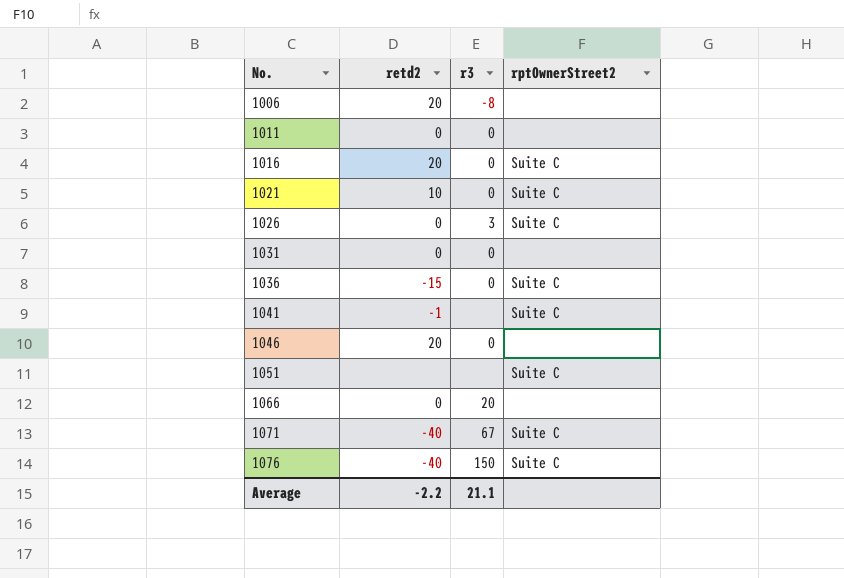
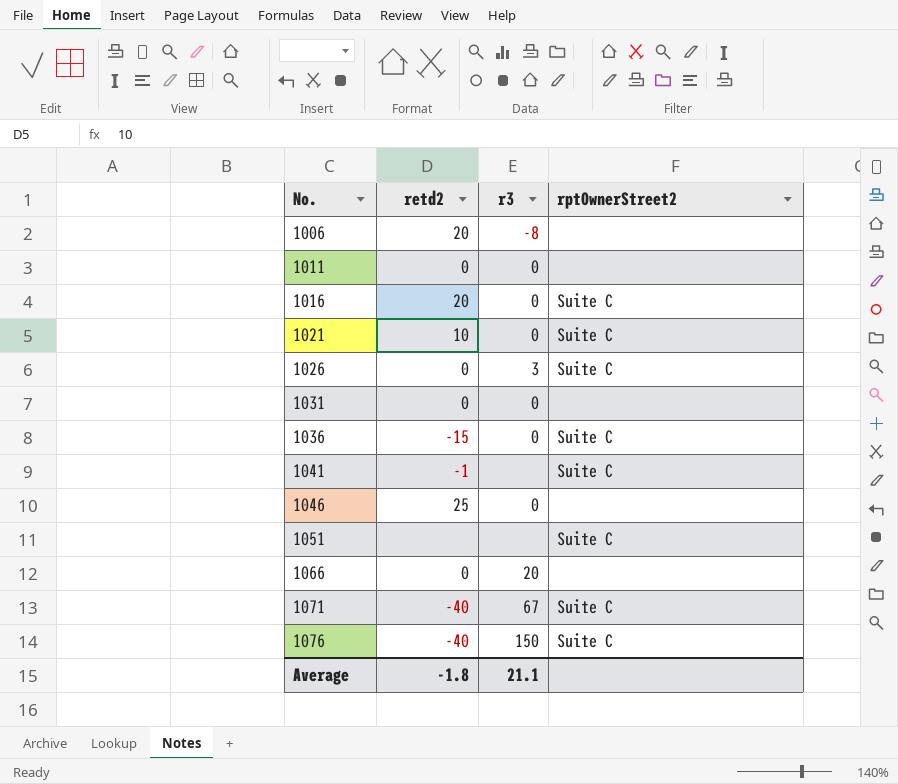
1046 | retd2: 20 -> 25
Average | retd2: -2.2 -> -1.8

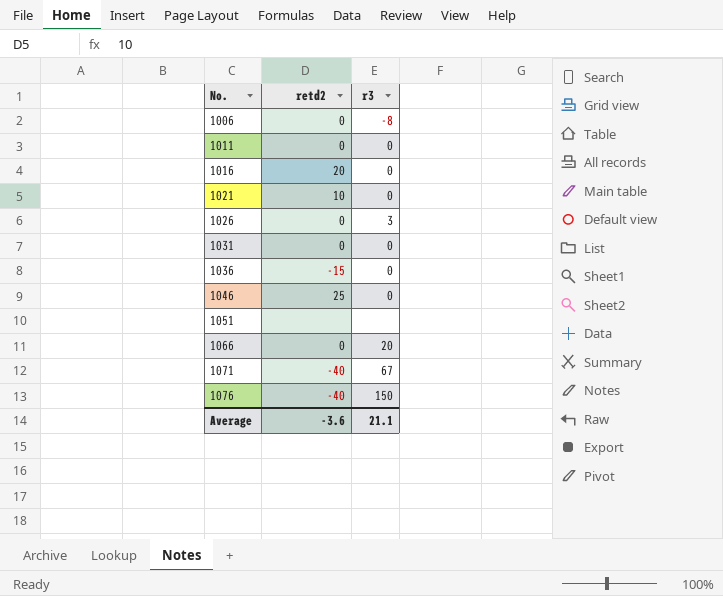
column rptOwnerStreet2 | position: 4 -> none
row 1041: -1 | none | Suite C -> none
1006 | retd2: 20 -> 0
Average | retd2: -1.8 -> -3.6

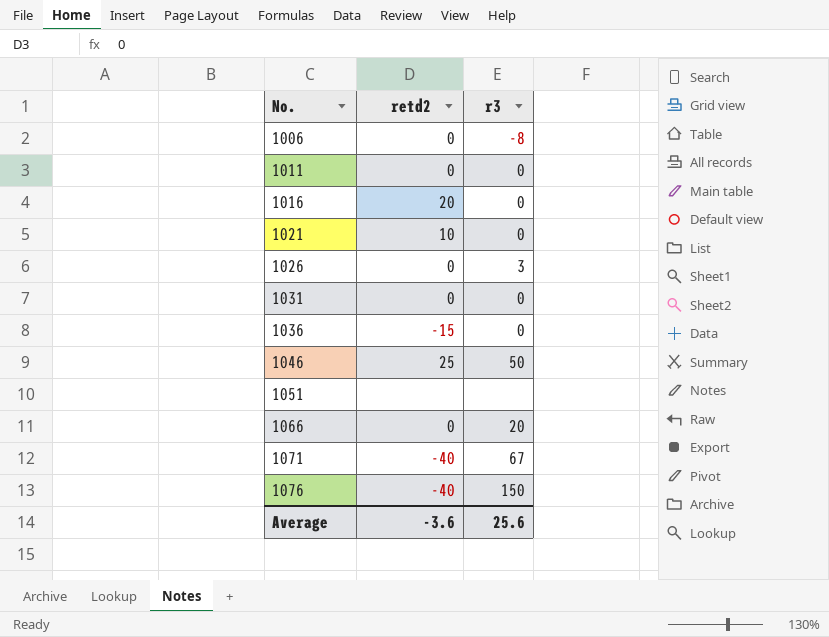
1046 | r3: 0 -> 50
Average | r3: 21.1 -> 25.6

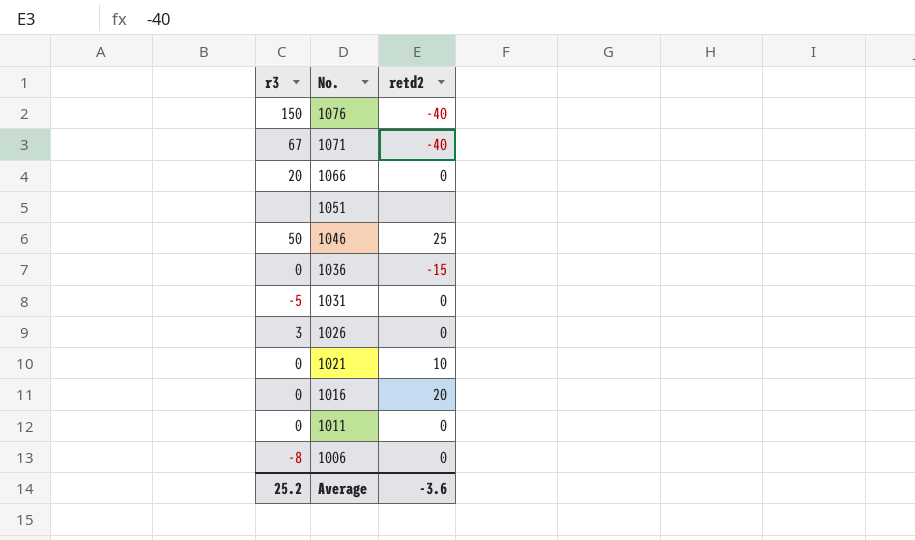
row order: No. ascending -> No. descending
column r3 | position: 3 -> 1
1031 | r3: 0 -> -5
Average | r3: 25.6 -> 25.2

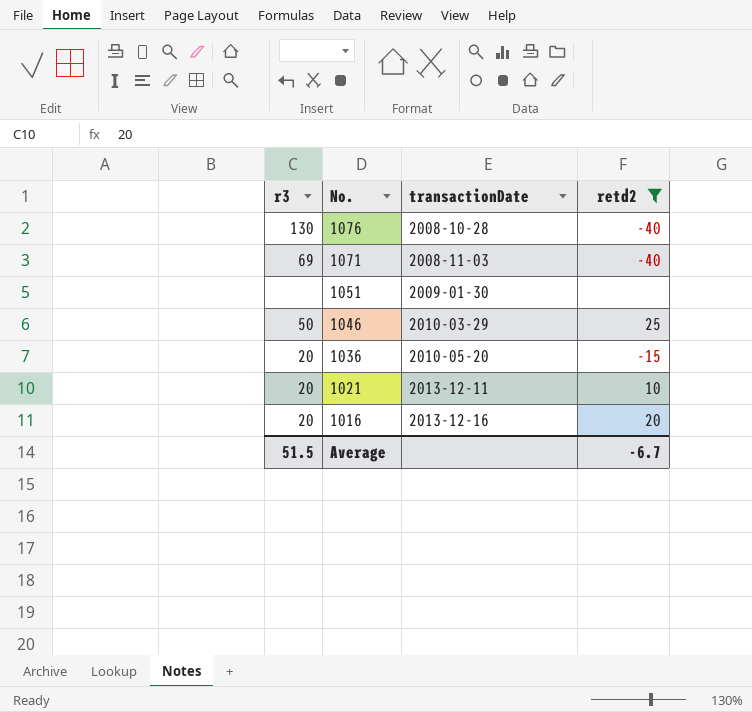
filter: none -> retd2 != 0
column transactionDate | position: none -> 3
1076 | r3: 150 -> 130
1071 | r3: 67 -> 69
1036 | r3: 0 -> 20
1021 | r3: 0 -> 20
1016 | r3: 0 -> 20
Average | r3: 25.2 -> 51.5
Average | retd2: -3.6 -> -6.7

